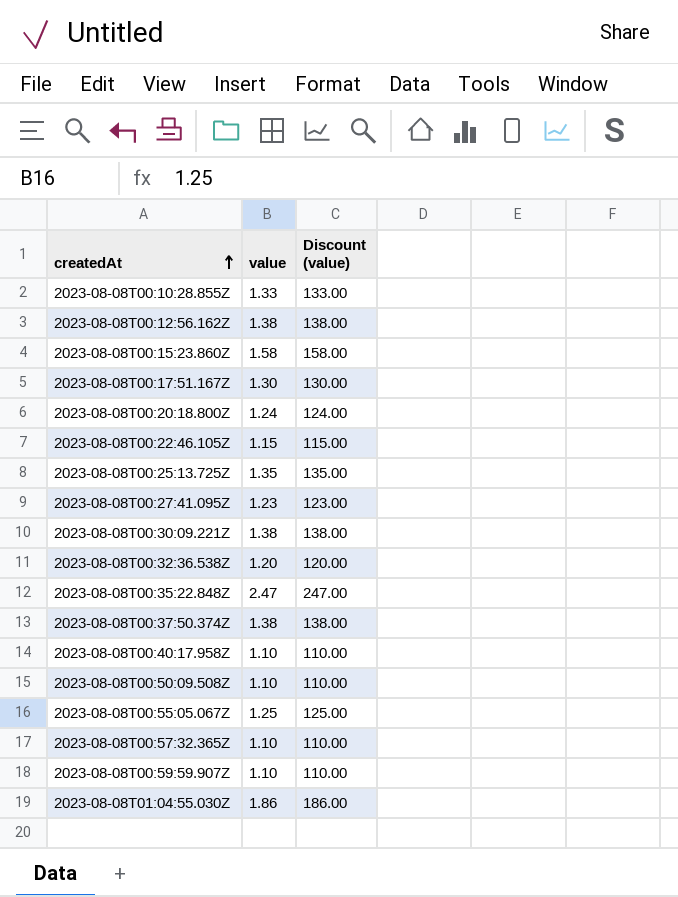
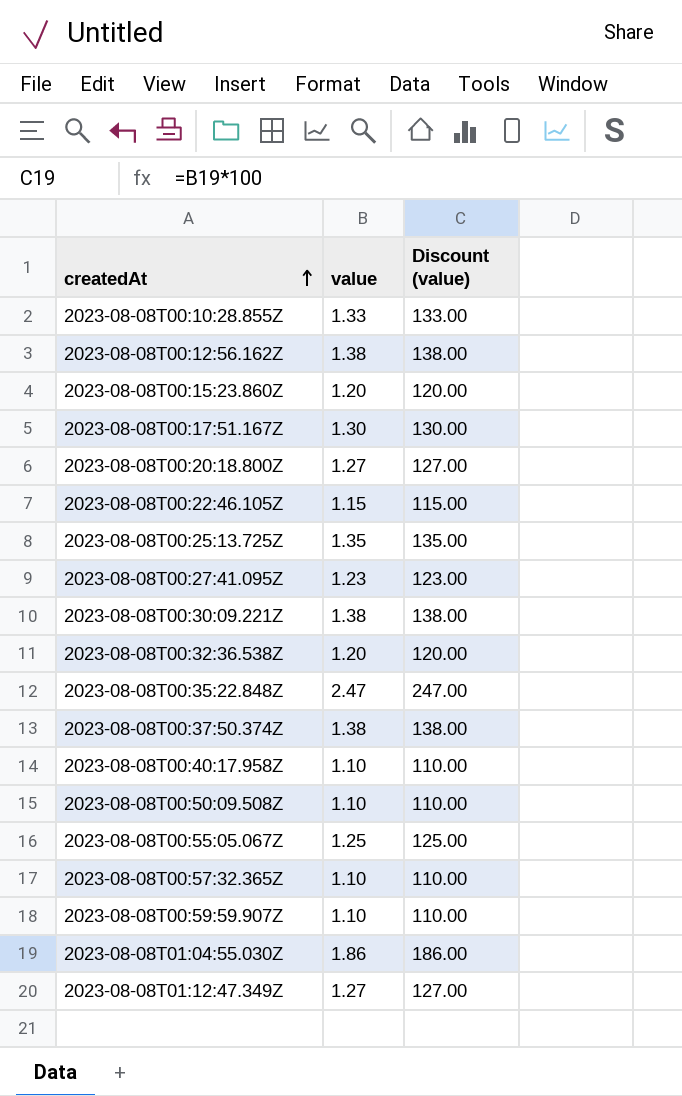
2023-08-08T00:15:23.860Z | value: 1.58 -> 1.20
2023-08-08T00:15:23.860Z | Discount (value): 158.00 -> 120.00
2023-08-08T00:20:18.800Z | value: 1.24 -> 1.27
2023-08-08T00:20:18.800Z | Discount (value): 124.00 -> 127.00
row 2023-08-08T01:12:47.349Z: none -> 1.27 | 127.00

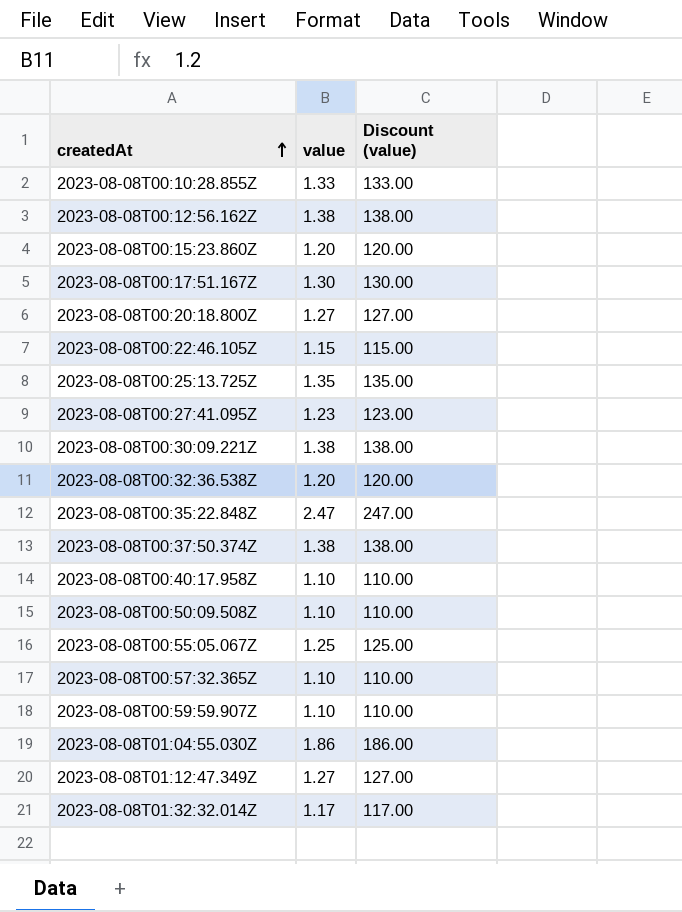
row 2023-08-08T01:32:32.014Z: none -> 1.17 | 117.00

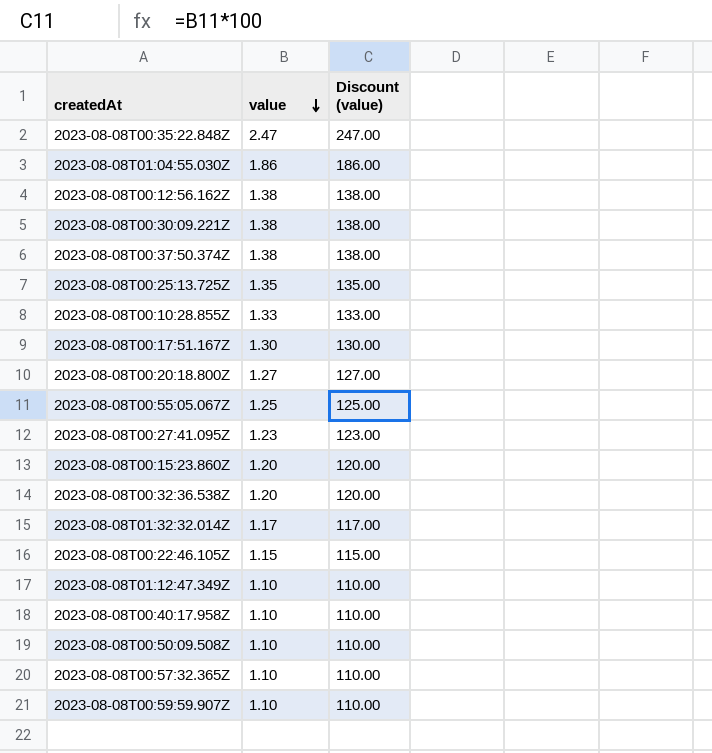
row order: createdAt ascending -> value descending
2023-08-08T01:12:47.349Z | value: 1.27 -> 1.10
2023-08-08T01:12:47.349Z | Discount (value): 127.00 -> 110.00

